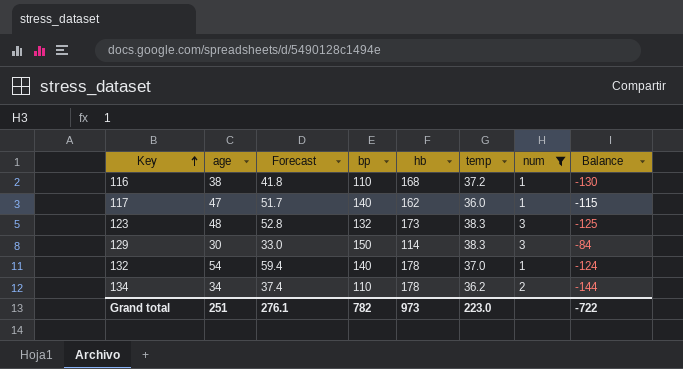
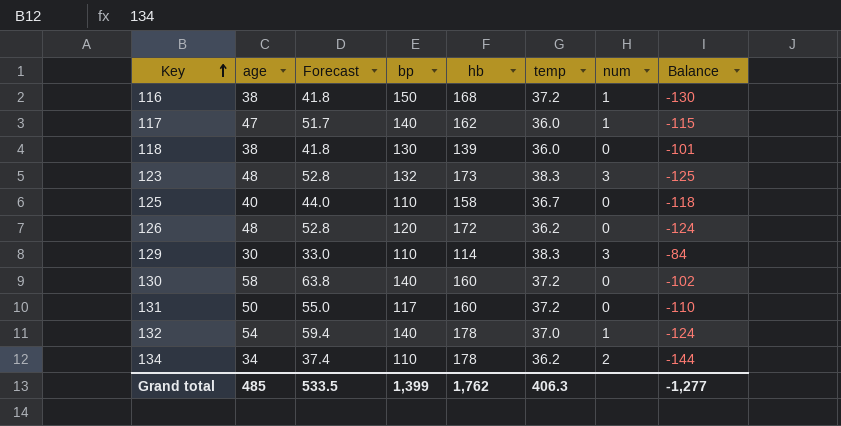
filter: num != 0 -> none
116 | bp: 110 -> 150
129 | bp: 150 -> 110
Grand total | age: 251 -> 485
Grand total | Forecast: 276.1 -> 533.5
Grand total | bp: 782 -> 1,399
Grand total | hb: 973 -> 1,762
Grand total | temp: 223.0 -> 406.3
Grand total | Balance: -722 -> -1,277

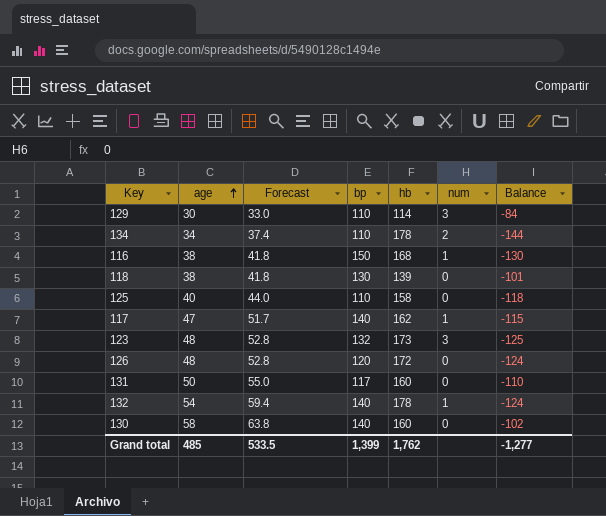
row order: Key ascending -> age ascending
column temp | position: 6 -> none

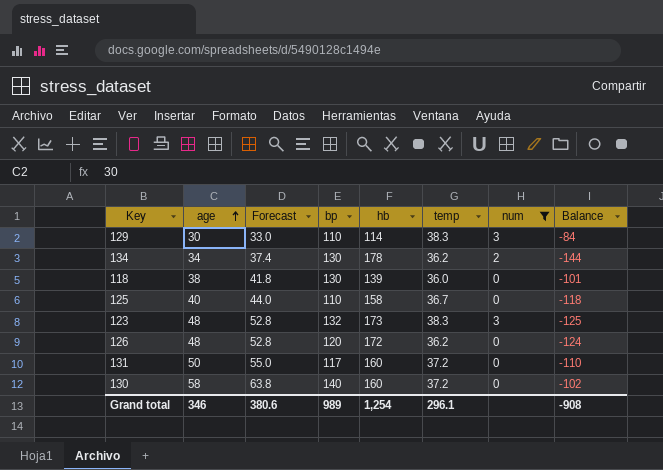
filter: none -> num != 1
column temp | position: none -> 6
134 | bp: 110 -> 130
Grand total | age: 485 -> 346
Grand total | Forecast: 533.5 -> 380.6
Grand total | bp: 1,399 -> 989
Grand total | hb: 1,762 -> 1,254
Grand total | Balance: -1,277 -> -908

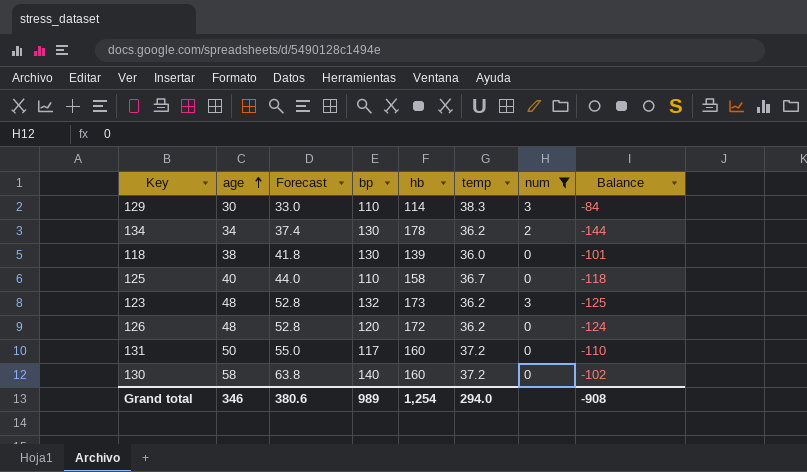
123 | temp: 38.3 -> 36.2
Grand total | temp: 296.1 -> 294.0

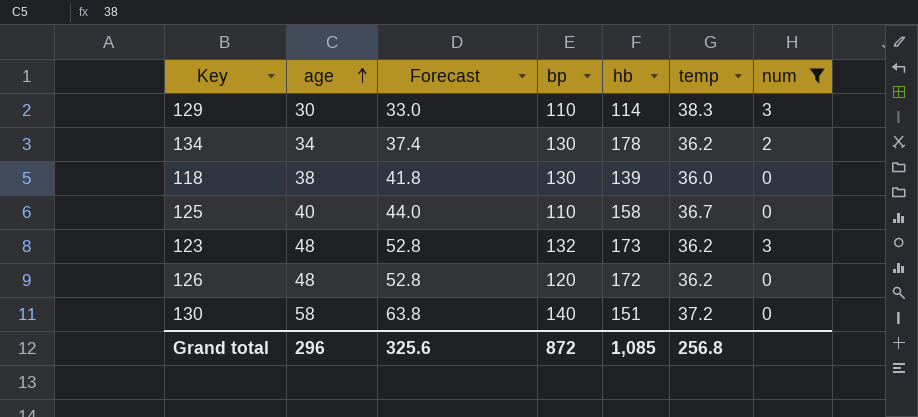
column Balance | formula: [age] - [hb] -> none
row 131: 50 | 55.0 | 117 | 160 | 37.2 | 0 | -110 -> none
130 | hb: 160 -> 151
Grand total | age: 346 -> 296
Grand total | Forecast: 380.6 -> 325.6
Grand total | bp: 989 -> 872
Grand total | hb: 1,254 -> 1,085
Grand total | temp: 294.0 -> 256.8

